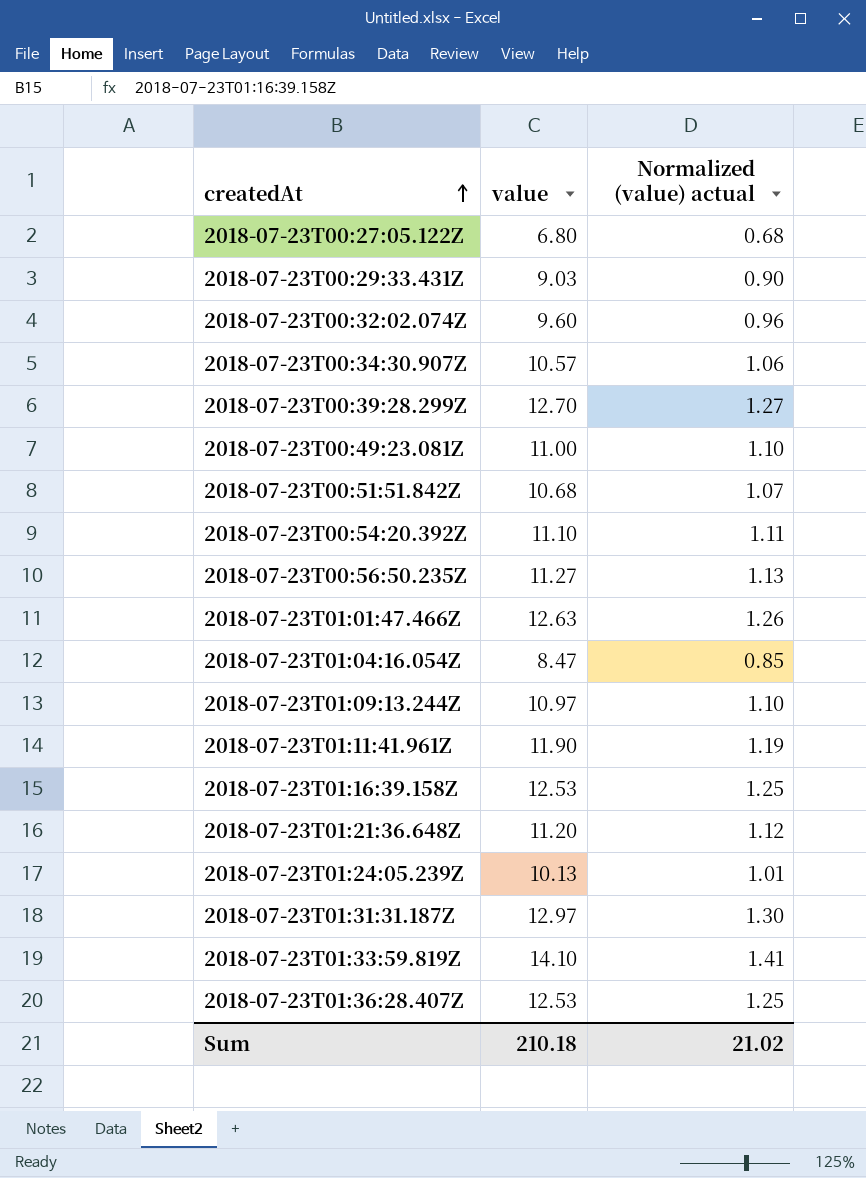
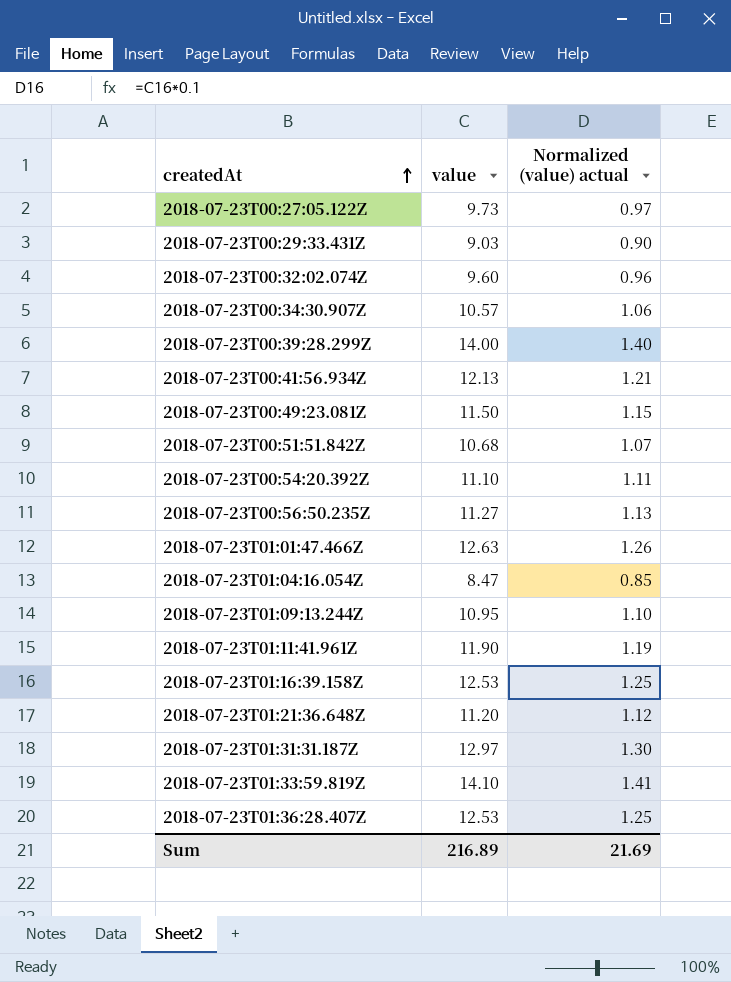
row 2018-07-23T01:24:05.239Z: 10.13 | 1.01 -> none
2018-07-23T00:27:05.122Z | value: 6.80 -> 9.73
2018-07-23T00:27:05.122Z | Normalized (value) actual: 0.68 -> 0.97
2018-07-23T00:39:28.299Z | value: 12.70 -> 14.00
2018-07-23T00:39:28.299Z | Normalized (value) actual: 1.27 -> 1.40
row 2018-07-23T00:41:56.934Z: none -> 12.13 | 1.21
2018-07-23T00:49:23.081Z | value: 11.00 -> 11.50
2018-07-23T00:49:23.081Z | Normalized (value) actual: 1.10 -> 1.15
2018-07-23T01:09:13.244Z | value: 10.97 -> 10.95
Sum | value: 210.18 -> 216.89
Sum | Normalized (value) actual: 21.02 -> 21.69

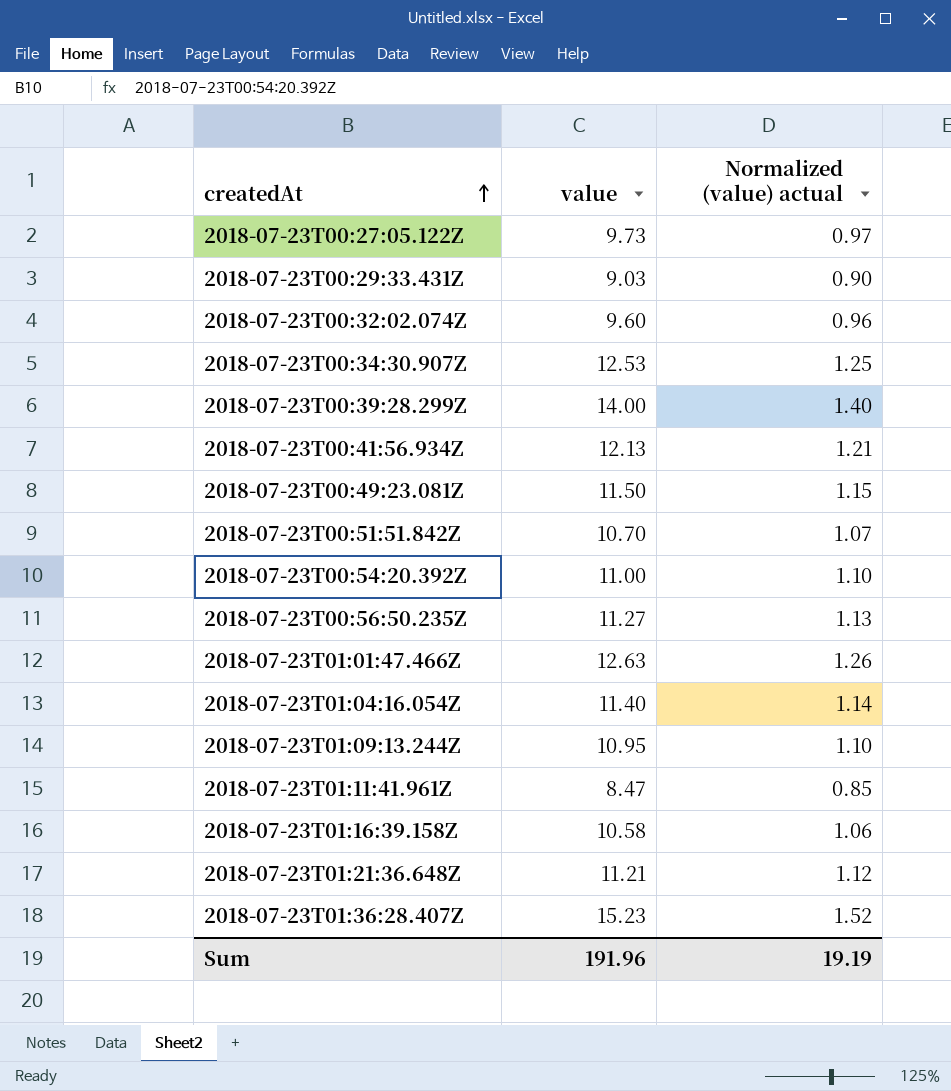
row 2018-07-23T01:31:31.187Z: 12.97 | 1.30 -> none
row 2018-07-23T01:33:59.819Z: 14.10 | 1.41 -> none
2018-07-23T00:34:30.907Z | value: 10.57 -> 12.53
2018-07-23T00:34:30.907Z | Normalized (value) actual: 1.06 -> 1.25
2018-07-23T00:51:51.842Z | value: 10.68 -> 10.70
2018-07-23T00:54:20.392Z | value: 11.10 -> 11.00
2018-07-23T00:54:20.392Z | Normalized (value) actual: 1.11 -> 1.10
2018-07-23T01:04:16.054Z | value: 8.47 -> 11.40
2018-07-23T01:04:16.054Z | Normalized (value) actual: 0.85 -> 1.14
2018-07-23T01:11:41.961Z | value: 11.90 -> 8.47
2018-07-23T01:11:41.961Z | Normalized (value) actual: 1.19 -> 0.85
2018-07-23T01:16:39.158Z | value: 12.53 -> 10.58
2018-07-23T01:16:39.158Z | Normalized (value) actual: 1.25 -> 1.06
2018-07-23T01:21:36.648Z | value: 11.20 -> 11.21
2018-07-23T01:36:28.407Z | value: 12.53 -> 15.23
2018-07-23T01:36:28.407Z | Normalized (value) actual: 1.25 -> 1.52
Sum | value: 216.89 -> 191.96
Sum | Normalized (value) actual: 21.69 -> 19.19

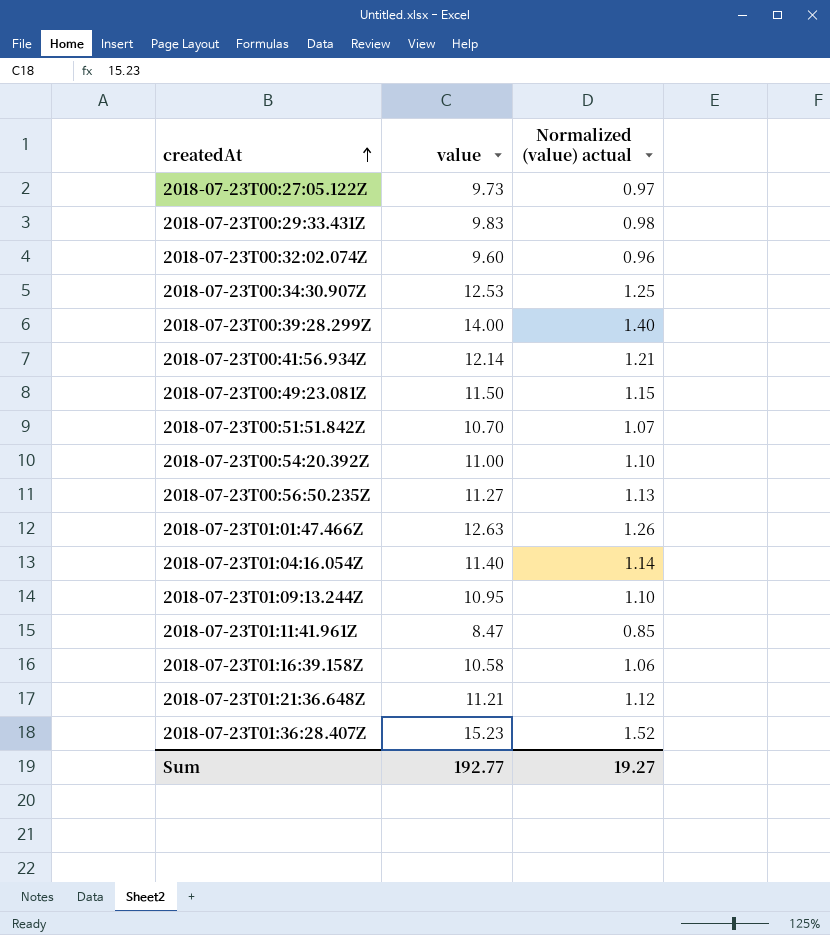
2018-07-23T00:29:33.431Z | value: 9.03 -> 9.83
2018-07-23T00:29:33.431Z | Normalized (value) actual: 0.90 -> 0.98
2018-07-23T00:41:56.934Z | value: 12.13 -> 12.14
Sum | value: 191.96 -> 192.77
Sum | Normalized (value) actual: 19.19 -> 19.27

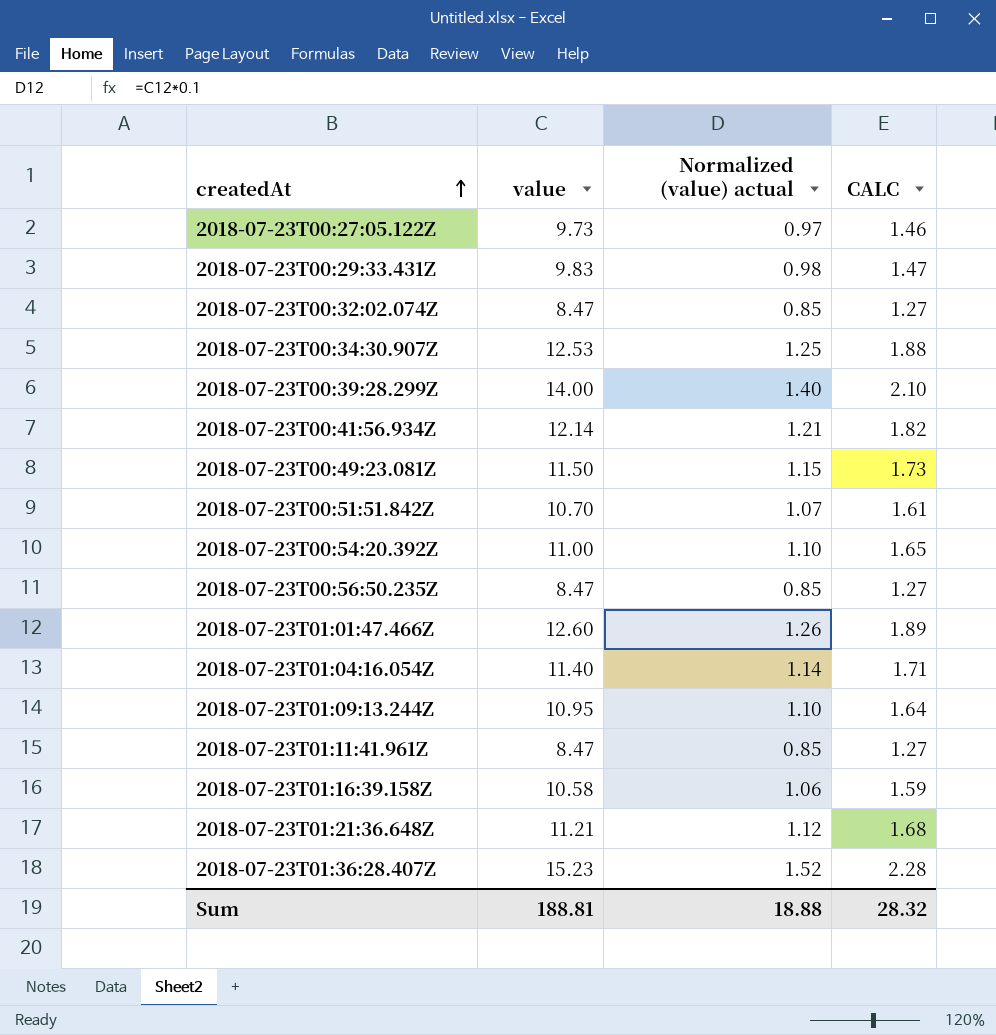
column CALC | formula: none -> [value] * 0.15
2018-07-23T00:32:02.074Z | value: 9.60 -> 8.47
2018-07-23T00:32:02.074Z | Normalized (value) actual: 0.96 -> 0.85
2018-07-23T00:56:50.235Z | value: 11.27 -> 8.47
2018-07-23T00:56:50.235Z | Normalized (value) actual: 1.13 -> 0.85
2018-07-23T01:01:47.466Z | value: 12.63 -> 12.60
Sum | value: 192.77 -> 188.81
Sum | Normalized (value) actual: 19.27 -> 18.88

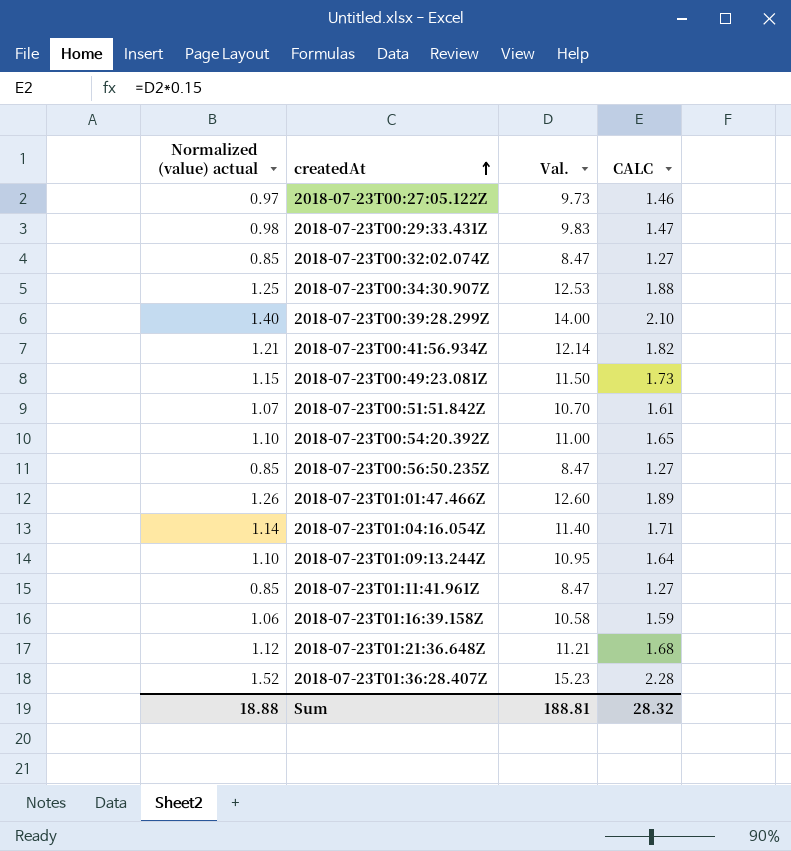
column Normalized (value) actual | position: 3 -> 1
column name: value -> Val.

